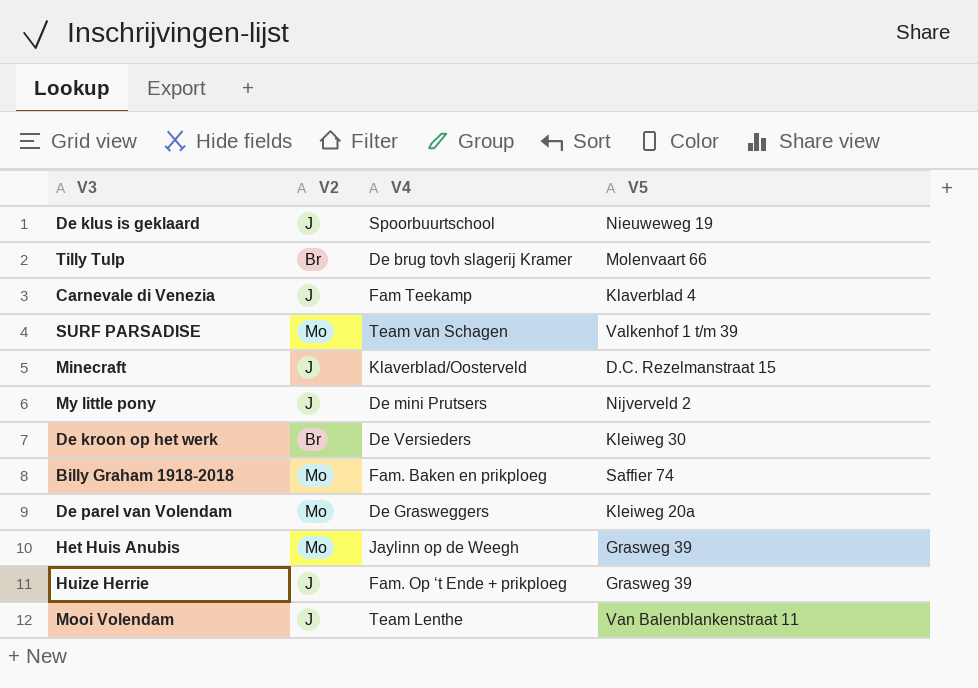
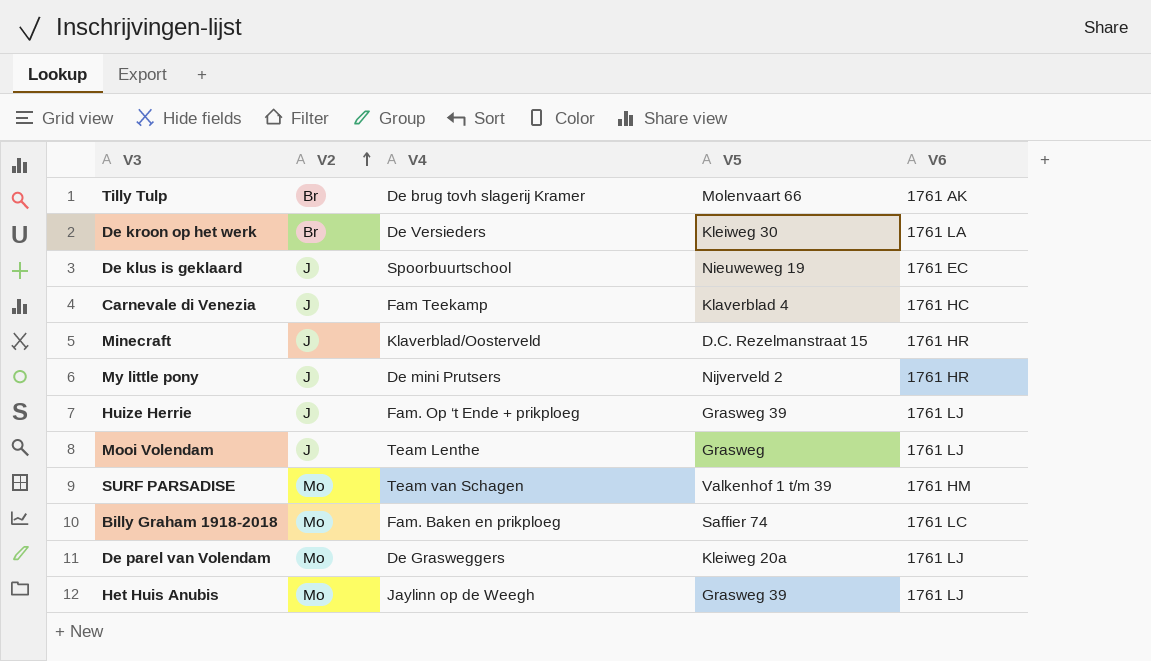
row order: none -> V2 ascending
column V6 | position: none -> 5
Mooi Volendam | V5: Van Balenblankenstraat 11 -> Grasweg

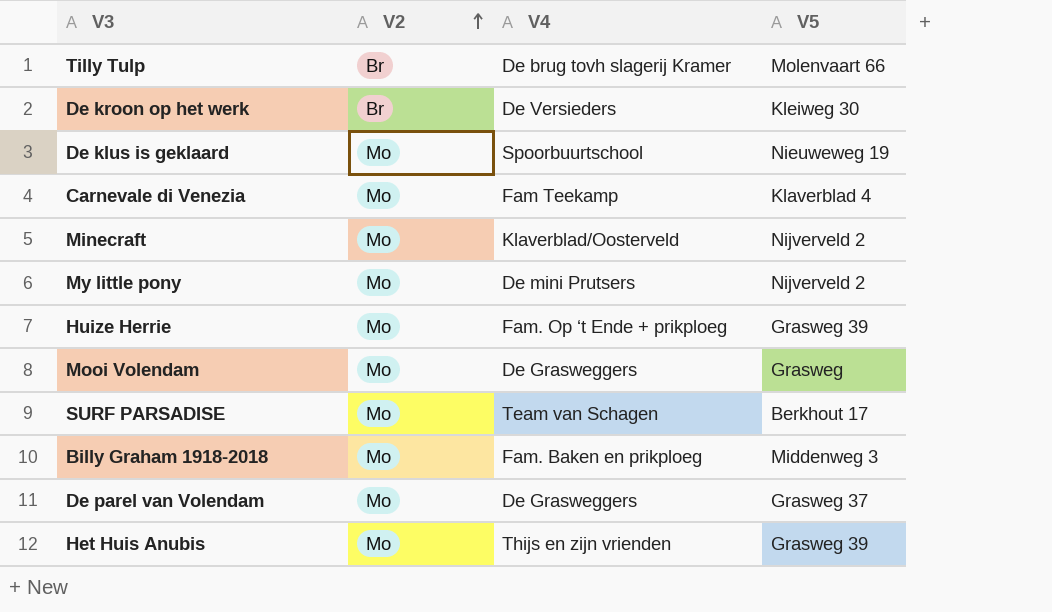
column V6 | position: 5 -> none
De klus is geklaard | V2: J -> Mo
Carnevale di Venezia | V2: J -> Mo
Minecraft | V2: J -> Mo
Minecraft | V5: D.C. Rezelmanstraat 15 -> Nijverveld 2
My little pony | V2: J -> Mo
Huize Herrie | V2: J -> Mo
Mooi Volendam | V2: J -> Mo
Mooi Volendam | V4: Team Lenthe -> De Grasweggers
SURF PARSADISE | V5: Valkenhof 1 t/m 39 -> Berkhout 17
Billy Graham 1918-2018 | V5: Saffier 74 -> Middenweg 3
De parel van Volendam | V5: Kleiweg 20a -> Grasweg 37
Het Huis Anubis | V4: Jaylinn op de Weegh -> Thijs en zijn vrienden

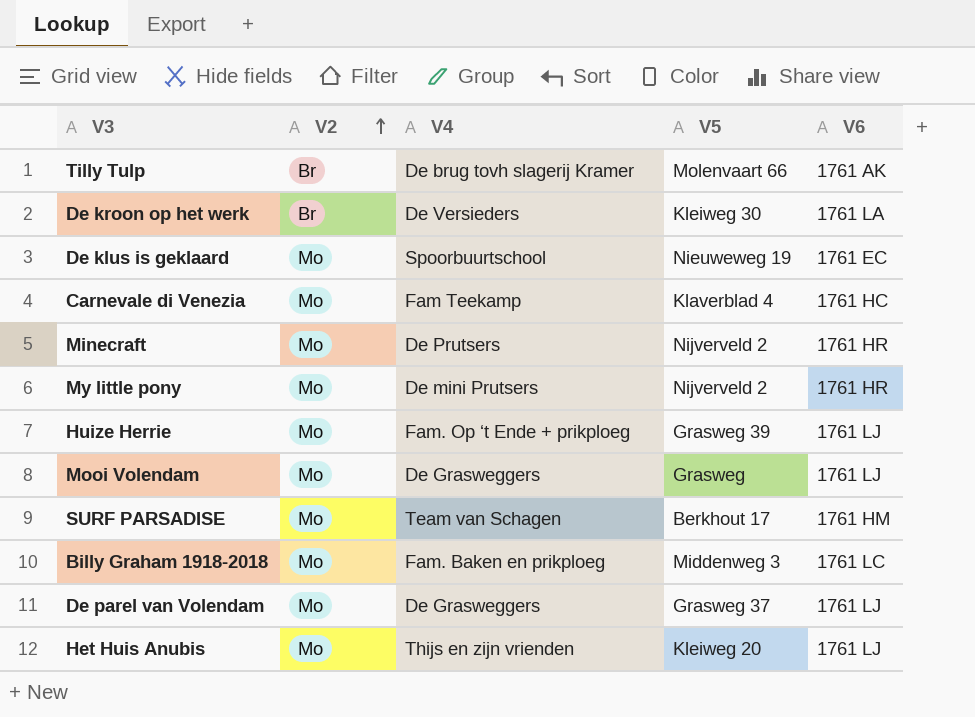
column V6 | position: none -> 5
Minecraft | V4: Klaverblad/Oosterveld -> De Prutsers
Het Huis Anubis | V5: Grasweg 39 -> Kleiweg 20

